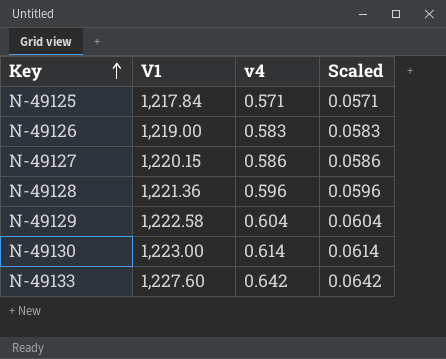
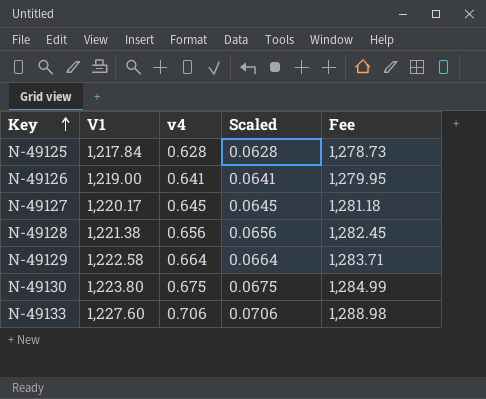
column Fee | formula: none -> [V1] * 1.05
N-49125 | v4: 0.571 -> 0.628
N-49125 | Scaled: 0.0571 -> 0.0628
N-49126 | v4: 0.583 -> 0.641
N-49126 | Scaled: 0.0583 -> 0.0641
N-49127 | V1: 1,220.15 -> 1,220.17
N-49127 | v4: 0.586 -> 0.645
N-49127 | Scaled: 0.0586 -> 0.0645
N-49128 | V1: 1,221.36 -> 1,221.38
N-49128 | v4: 0.596 -> 0.656
N-49128 | Scaled: 0.0596 -> 0.0656
N-49129 | v4: 0.604 -> 0.664
N-49129 | Scaled: 0.0604 -> 0.0664
N-49130 | V1: 1,223.00 -> 1,223.80
N-49130 | v4: 0.614 -> 0.675
N-49130 | Scaled: 0.0614 -> 0.0675
N-49133 | v4: 0.642 -> 0.706
N-49133 | Scaled: 0.0642 -> 0.0706

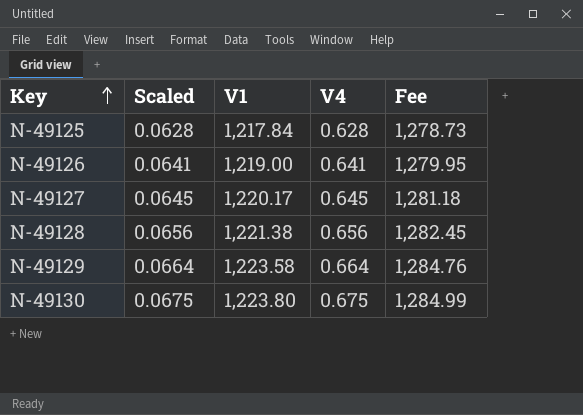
column Scaled | position: 4 -> 2
column name: v4 -> V4
row N-49133: 1,227.60 | 0.706 | 0.0706 | 1,288.98 -> none
N-49129 | V1: 1,222.58 -> 1,223.58
N-49129 | Fee: 1,283.71 -> 1,284.76

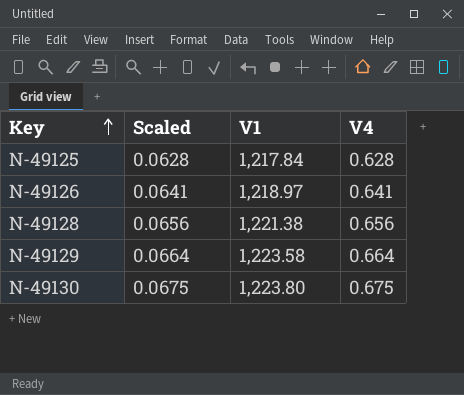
column Fee | formula: [V1] * 1.05 -> none
row N-49127: 0.0645 | 1,220.17 | 0.645 | 1,281.18 -> none
N-49126 | V1: 1,219.00 -> 1,218.97

